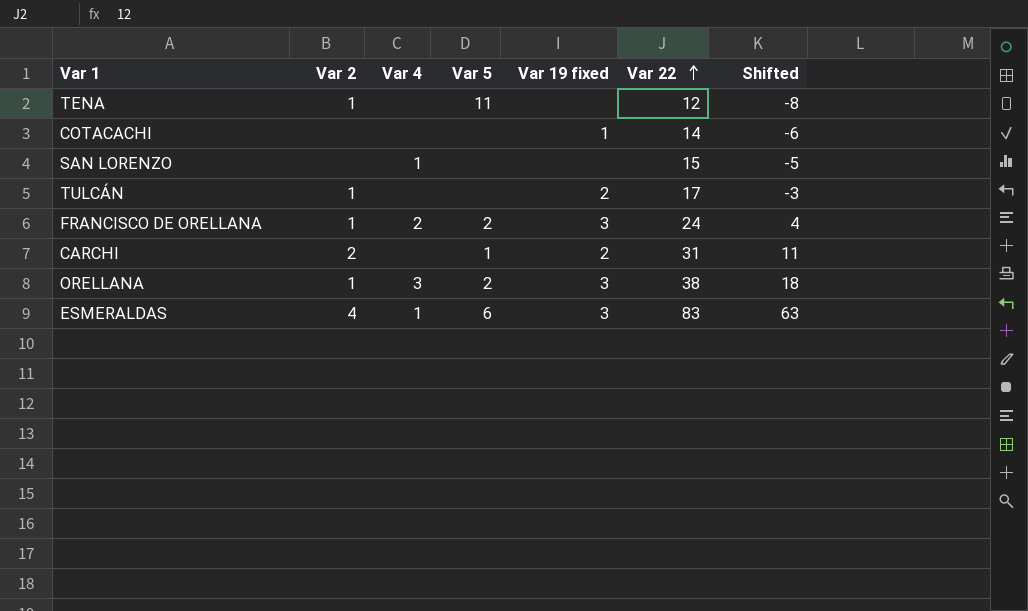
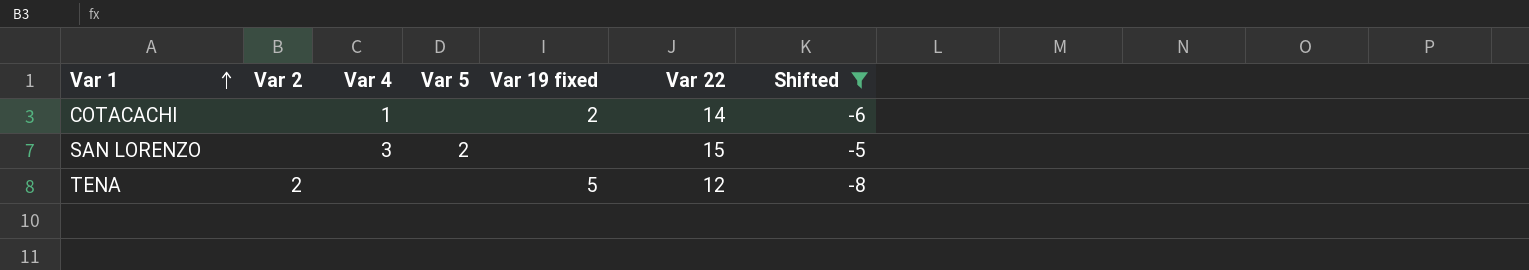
filter: none -> Shifted <= -5
row order: Var 22 ascending -> Var 1 ascending
COTACACHI | Var 4: none -> 1
COTACACHI | Var 19 fixed: 1 -> 2
SAN LORENZO | Var 4: 1 -> 3
SAN LORENZO | Var 5: none -> 2
TENA | Var 2: 1 -> 2
TENA | Var 5: 11 -> none
TENA | Var 19 fixed: none -> 5

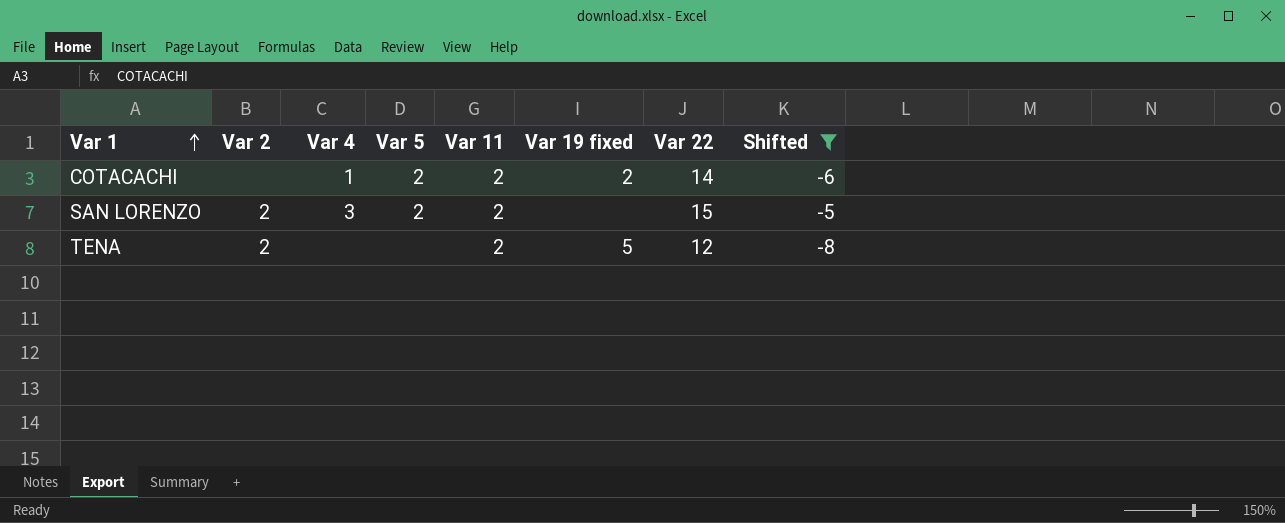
column Var 11 | position: none -> 5
COTACACHI | Var 5: none -> 2
SAN LORENZO | Var 2: none -> 2

